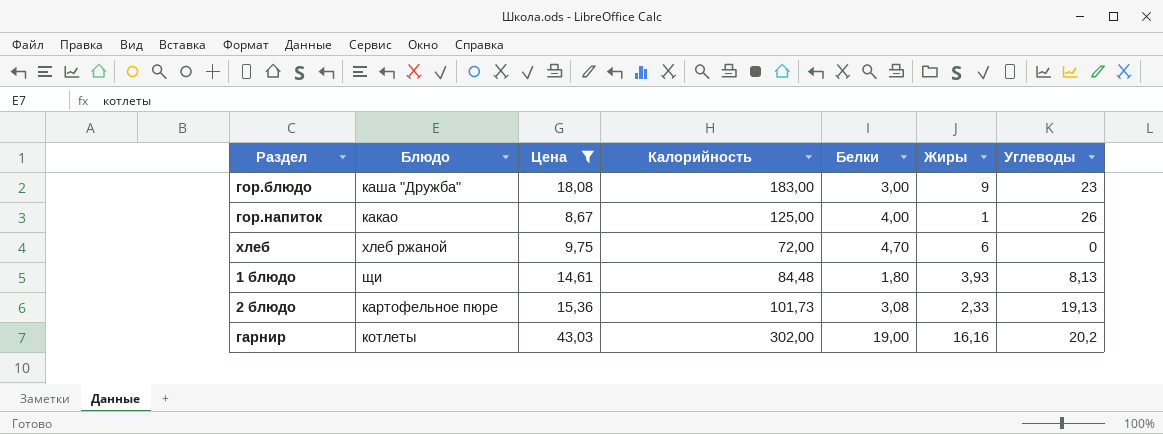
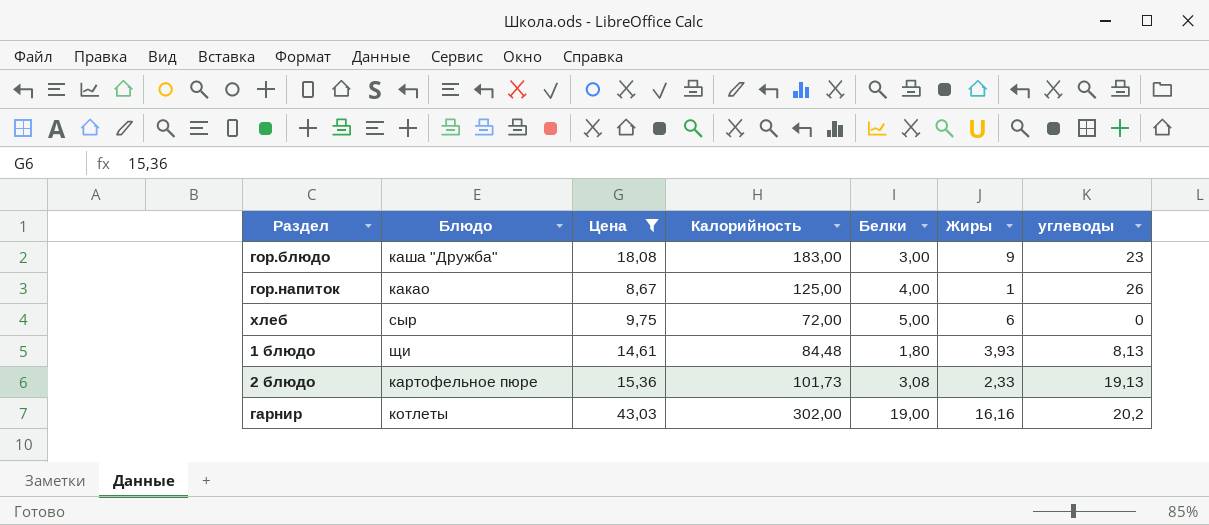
column name: Углеводы -> углеводы
хлеб | Блюдо: хлеб ржаной -> сыр
хлеб | Белки: 4,70 -> 5,00

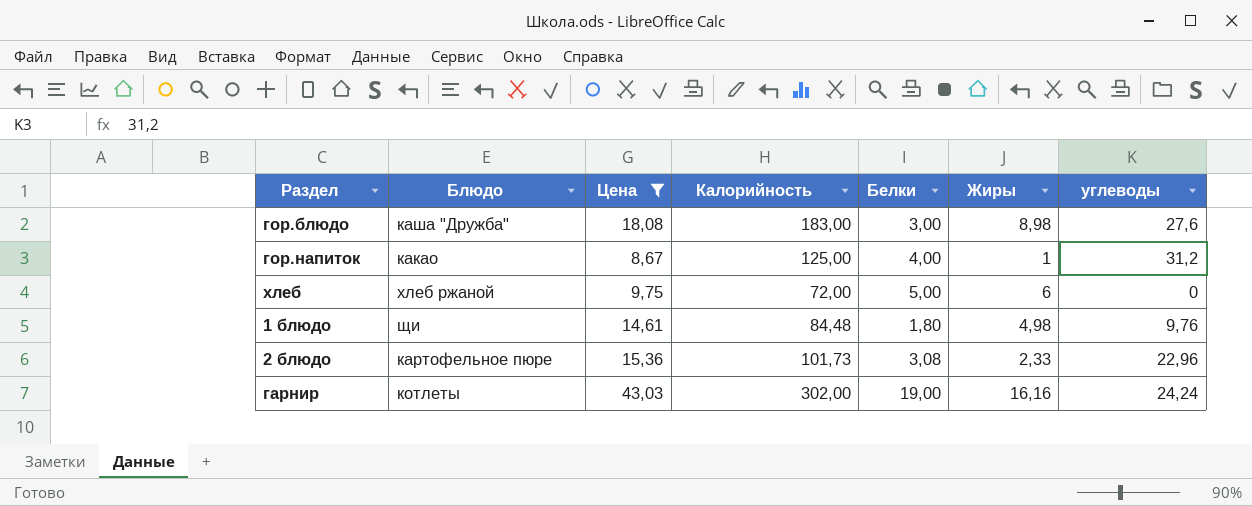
гор.блюдо | Жиры: 9 -> 8,98
гор.блюдо | углеводы: 23 -> 27,6
гор.напиток | углеводы: 26 -> 31,2
хлеб | Блюдо: сыр -> хлеб ржаной
1 блюдо | Жиры: 3,93 -> 4,98
1 блюдо | углеводы: 8,13 -> 9,76
2 блюдо | углеводы: 19,13 -> 22,96
гарнир | углеводы: 20,2 -> 24,24

